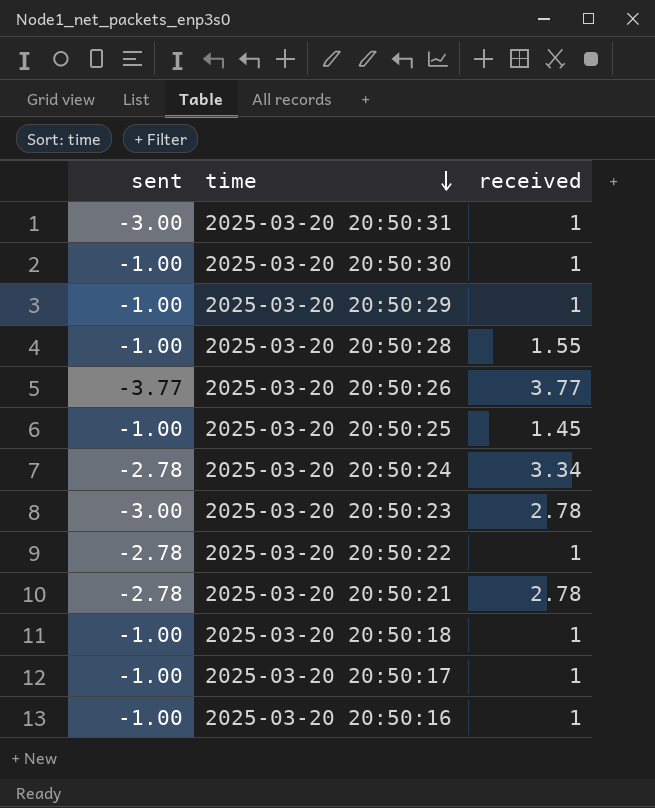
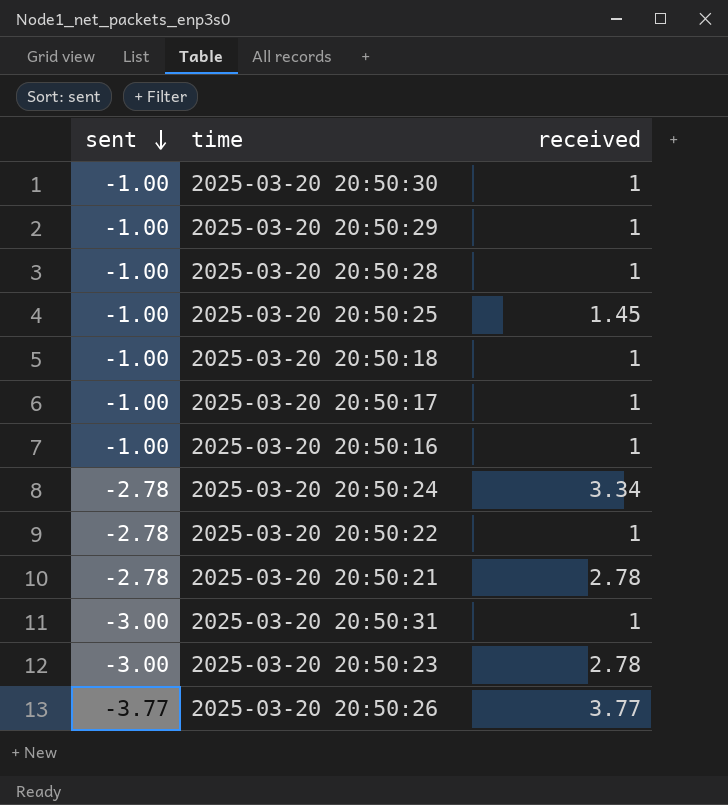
row order: time descending -> sent descending
2025-03-20 20:50:28 | received: 1.55 -> 1

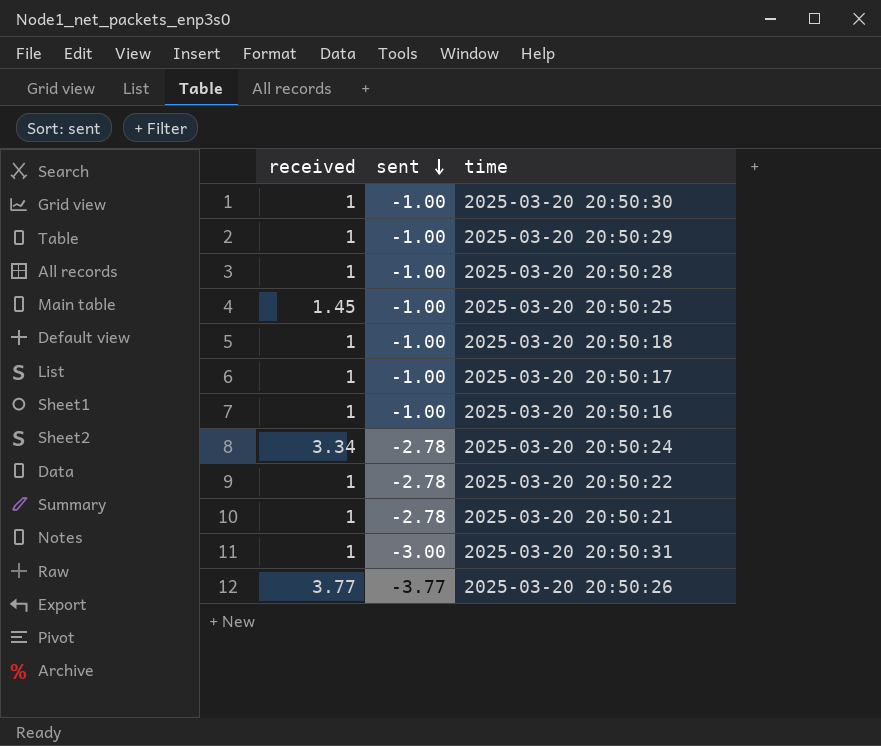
column received | position: 3 -> 1
row 2025-03-20 20:50:23: -3.00 | 2.78 -> none
2025-03-20 20:50:21 | received: 2.78 -> 1

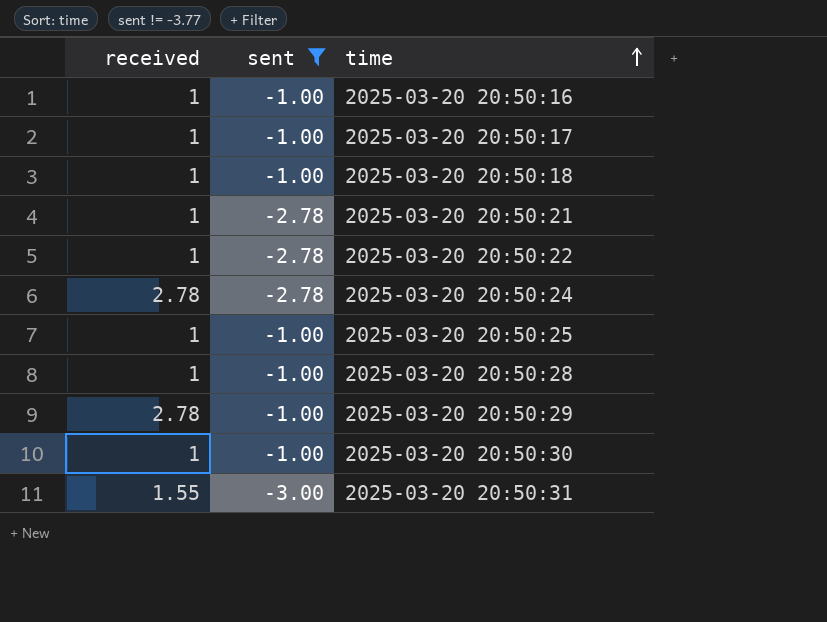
filter: none -> sent != -3.77
row order: sent descending -> time ascending
2025-03-20 20:50:24 | received: 3.34 -> 2.78
2025-03-20 20:50:25 | received: 1.45 -> 1
2025-03-20 20:50:29 | received: 1 -> 2.78
2025-03-20 20:50:31 | received: 1 -> 1.55

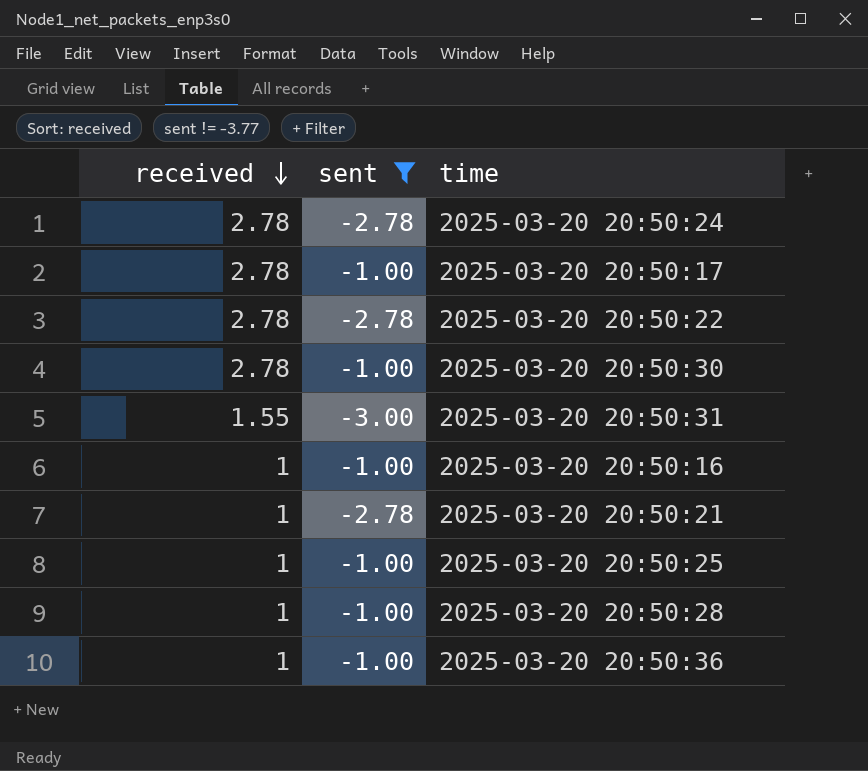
row order: time ascending -> received descending
row 2025-03-20 20:50:18: 1 | -1.00 -> none
row 2025-03-20 20:50:29: 2.78 | -1.00 -> none
2025-03-20 20:50:17 | received: 1 -> 2.78
2025-03-20 20:50:22 | received: 1 -> 2.78
2025-03-20 20:50:30 | received: 1 -> 2.78
row 2025-03-20 20:50:36: none -> 1 | -1.00

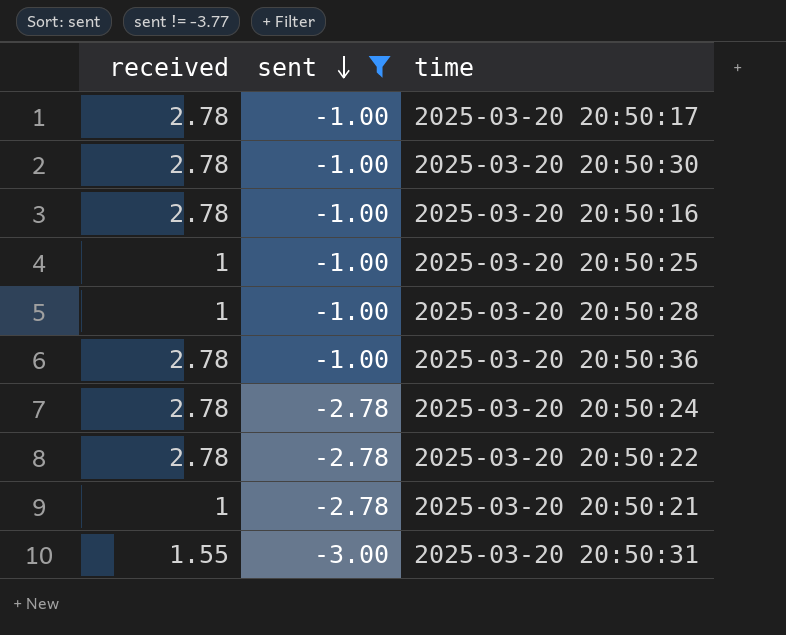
row order: received descending -> sent descending
2025-03-20 20:50:16 | received: 1 -> 2.78
2025-03-20 20:50:36 | received: 1 -> 2.78

